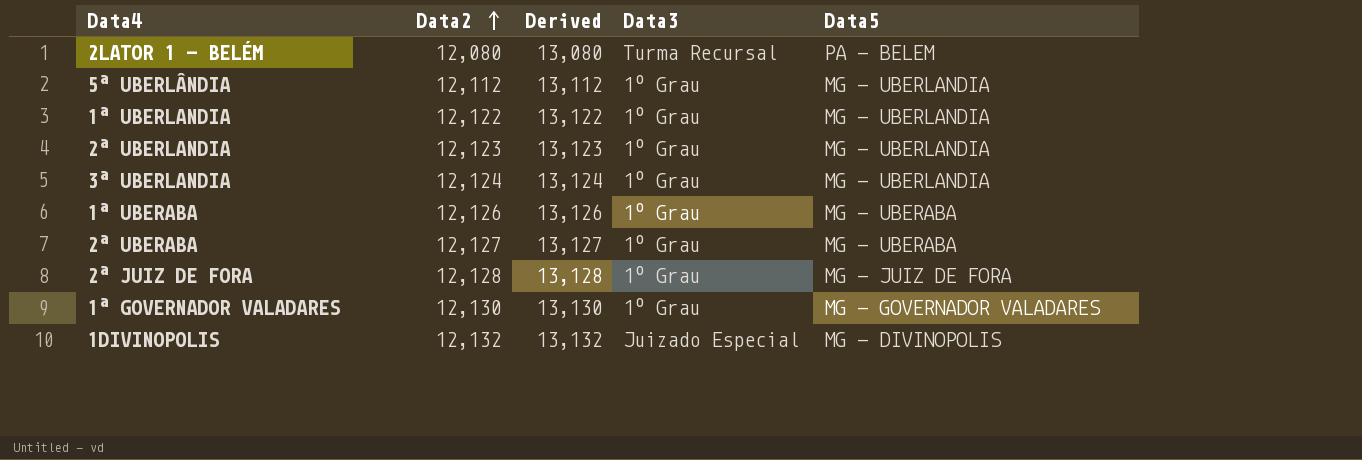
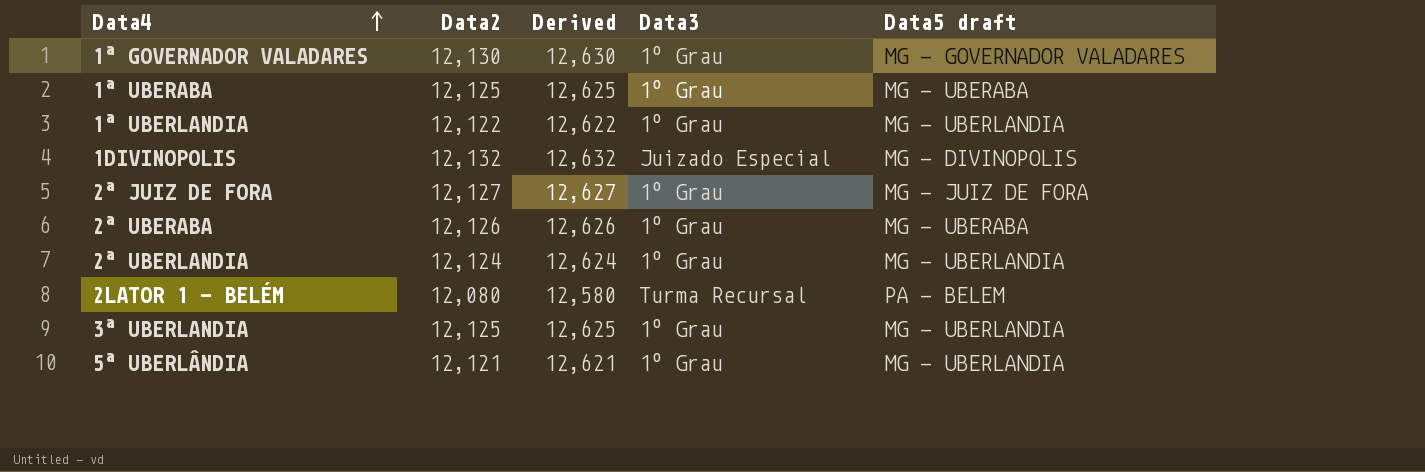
row order: Data2 ascending -> Data4 ascending
column Derived | formula: [Data2] + 1000 -> [Data2] + 500
column name: Data5 -> Data5 draft
1ª UBERABA | Data2: 12,126 -> 12,125
2ª JUIZ DE FORA | Data2: 12,128 -> 12,127
2ª UBERABA | Data2: 12,127 -> 12,126
2ª UBERLANDIA | Data2: 12,123 -> 12,124
3ª UBERLANDIA | Data2: 12,124 -> 12,125
5ª UBERLÂNDIA | Data2: 12,112 -> 12,121

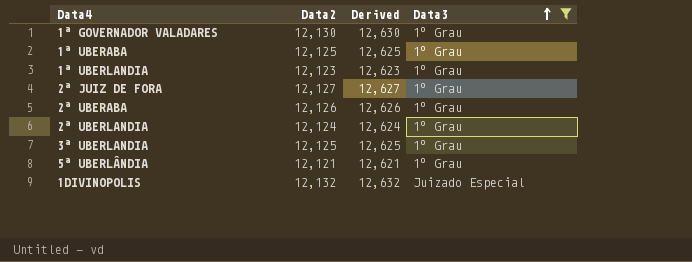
filter: none -> Data3 != Turma Recursal
row order: Data4 ascending -> Data3 ascending
column Data5 draft | position: 5 -> none
1ª UBERLANDIA | Data2: 12,122 -> 12,123
1ª UBERLANDIA | Derived: 12,622 -> 12,623

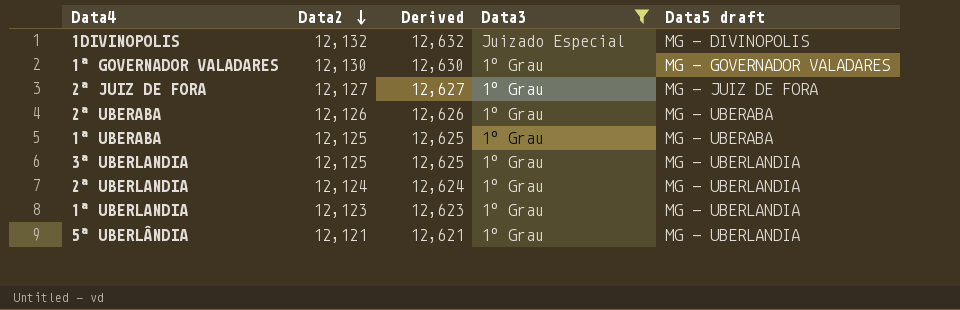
row order: Data3 ascending -> Data2 descending
column Data5 draft | position: none -> 5

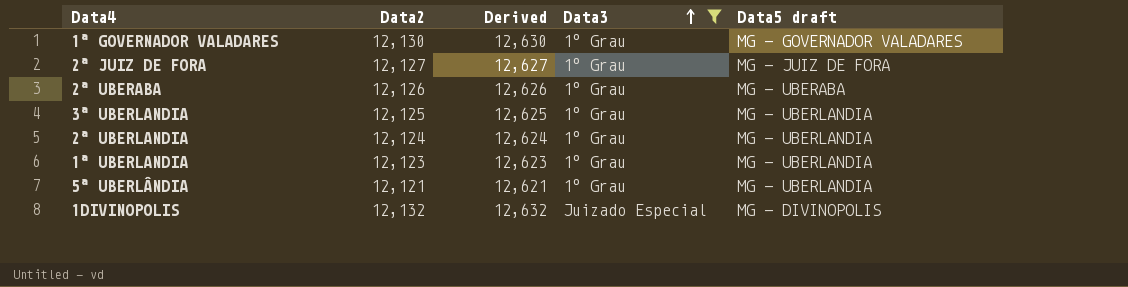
row order: Data2 descending -> Data3 ascending
row 1ª UBERABA: 12,125 | 12,625 | 1º Grau | MG - UBERABA -> none

